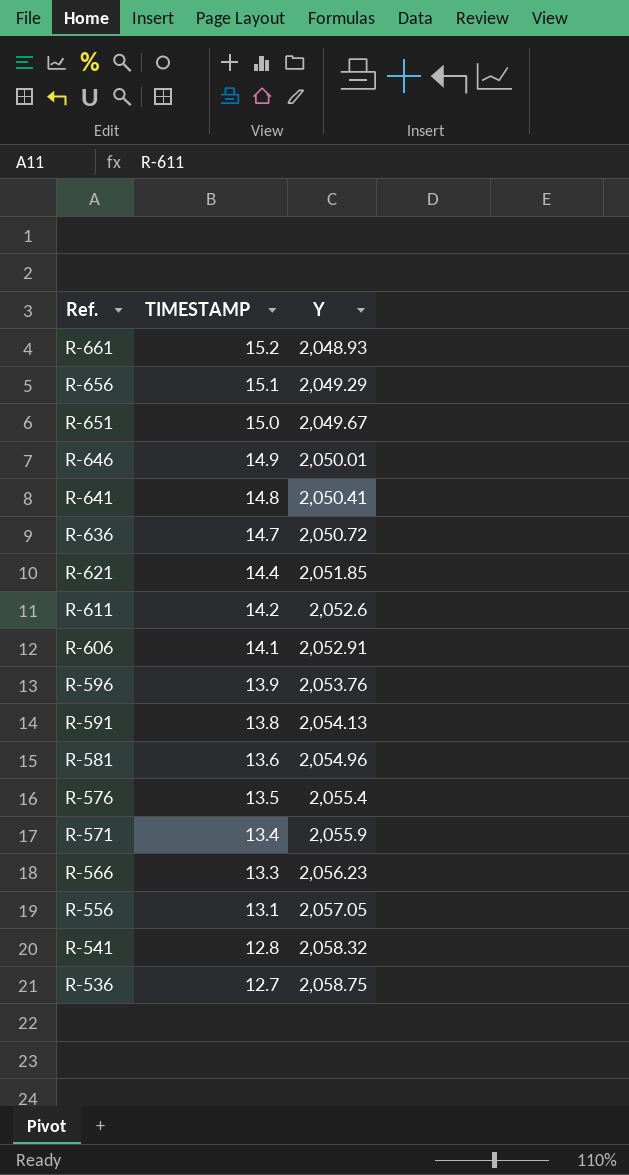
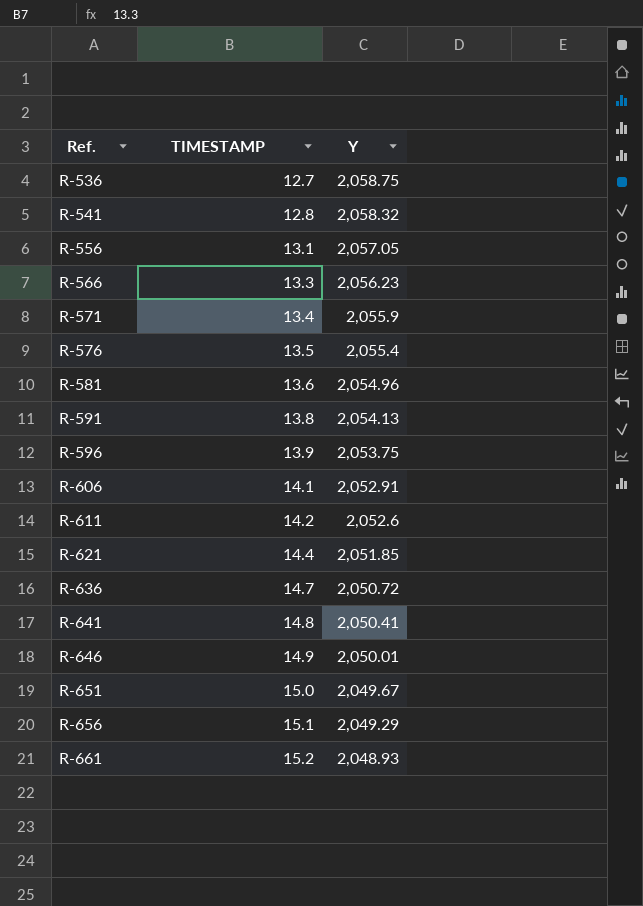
row order: Ref. descending -> Ref. ascending
R-596 | Y: 2,053.76 -> 2,053.75

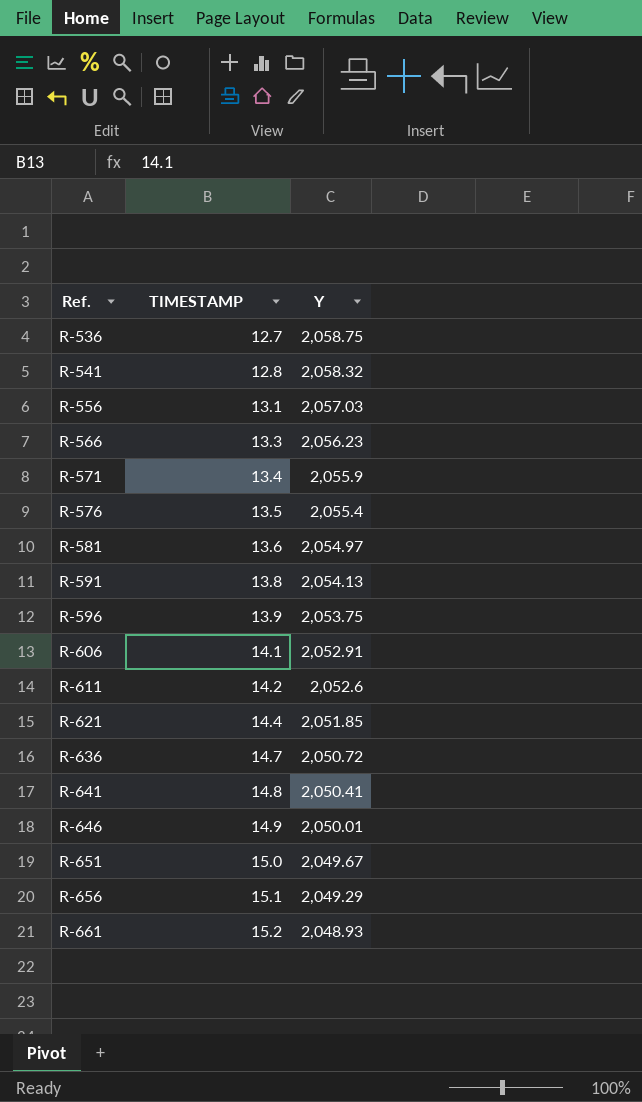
R-556 | Y: 2,057.05 -> 2,057.03
R-581 | Y: 2,054.96 -> 2,054.97

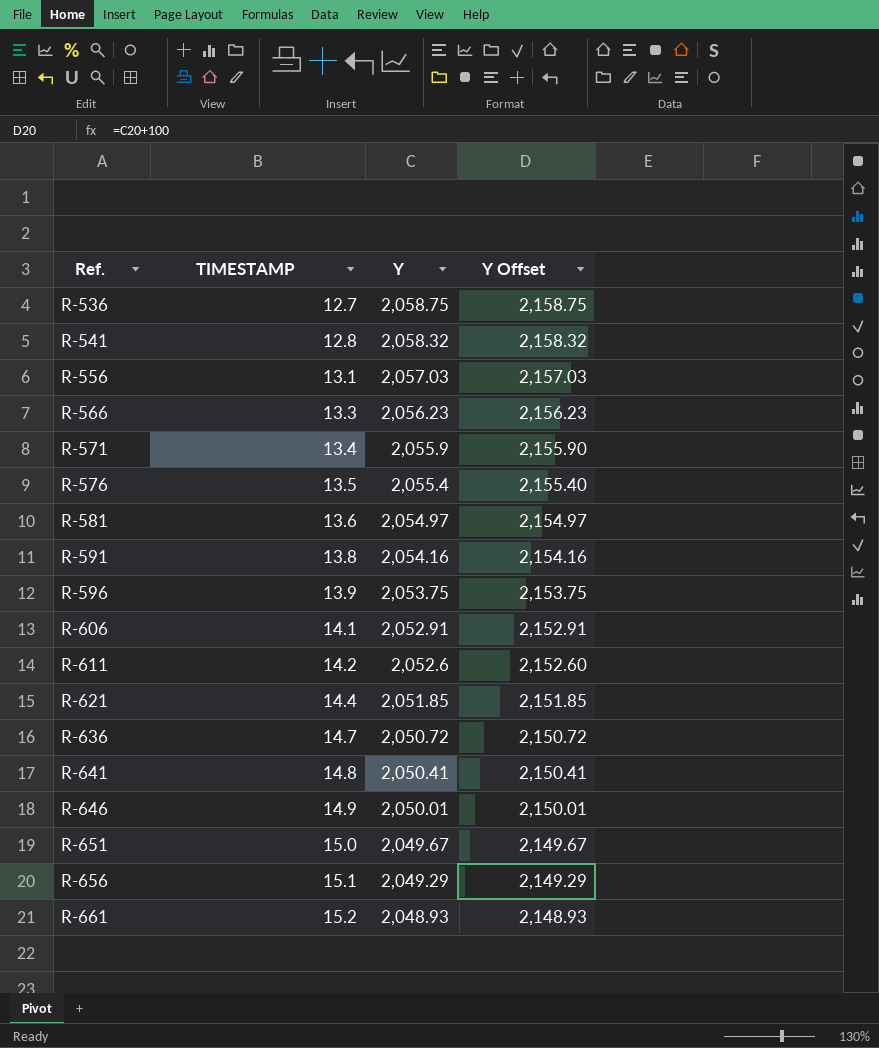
column Y Offset | formula: none -> [Y] + 100
R-591 | Y: 2,054.13 -> 2,054.16

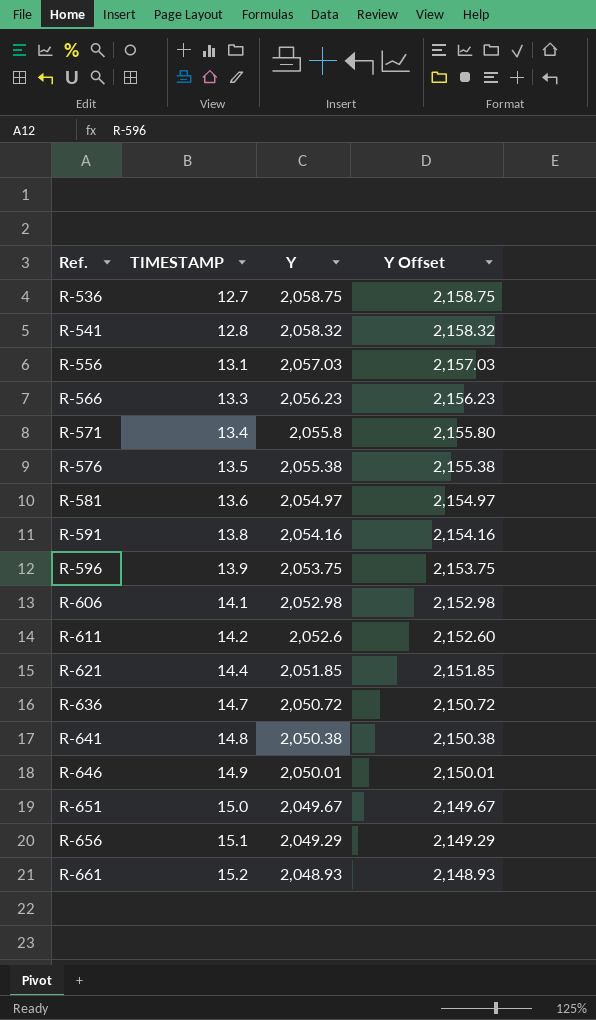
R-571 | Y: 2,055.9 -> 2,055.8
R-571 | Y Offset: 2,155.90 -> 2,155.80
R-576 | Y: 2,055.4 -> 2,055.38
R-576 | Y Offset: 2,155.40 -> 2,155.38
R-606 | Y: 2,052.91 -> 2,052.98
R-606 | Y Offset: 2,152.91 -> 2,152.98
R-641 | Y: 2,050.41 -> 2,050.38
R-641 | Y Offset: 2,150.41 -> 2,150.38

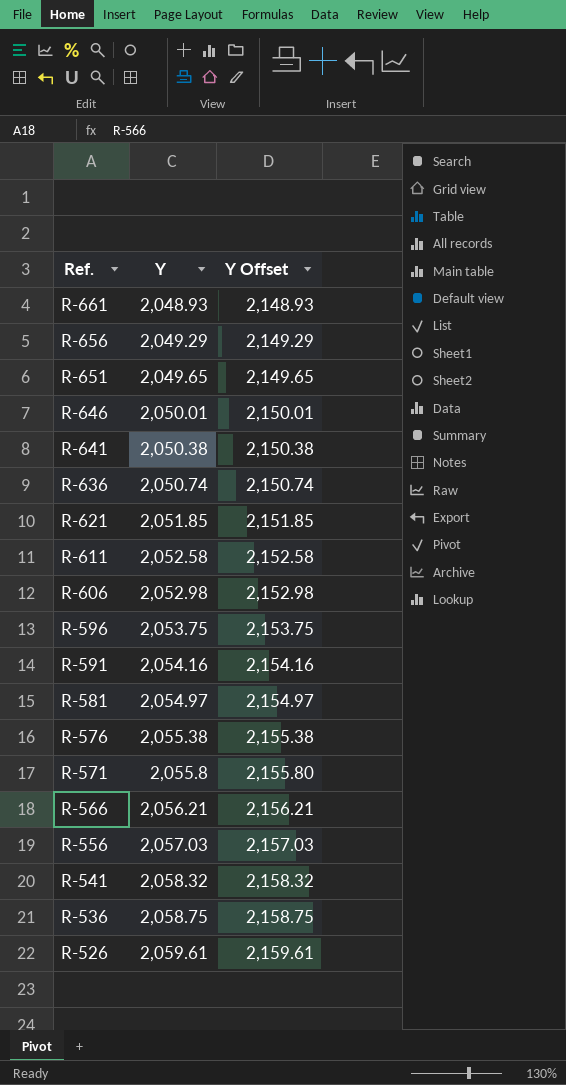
row order: Ref. ascending -> Ref. descending
column TIMESTAMP | position: 2 -> none
R-651 | Y: 2,049.67 -> 2,049.65
R-651 | Y Offset: 2,149.67 -> 2,149.65
R-636 | Y: 2,050.72 -> 2,050.74
R-636 | Y Offset: 2,150.72 -> 2,150.74
R-611 | Y: 2,052.6 -> 2,052.58
R-611 | Y Offset: 2,152.60 -> 2,152.58
R-566 | Y: 2,056.23 -> 2,056.21
R-566 | Y Offset: 2,156.23 -> 2,156.21
row R-526: none -> 2,059.61 | 2,159.61

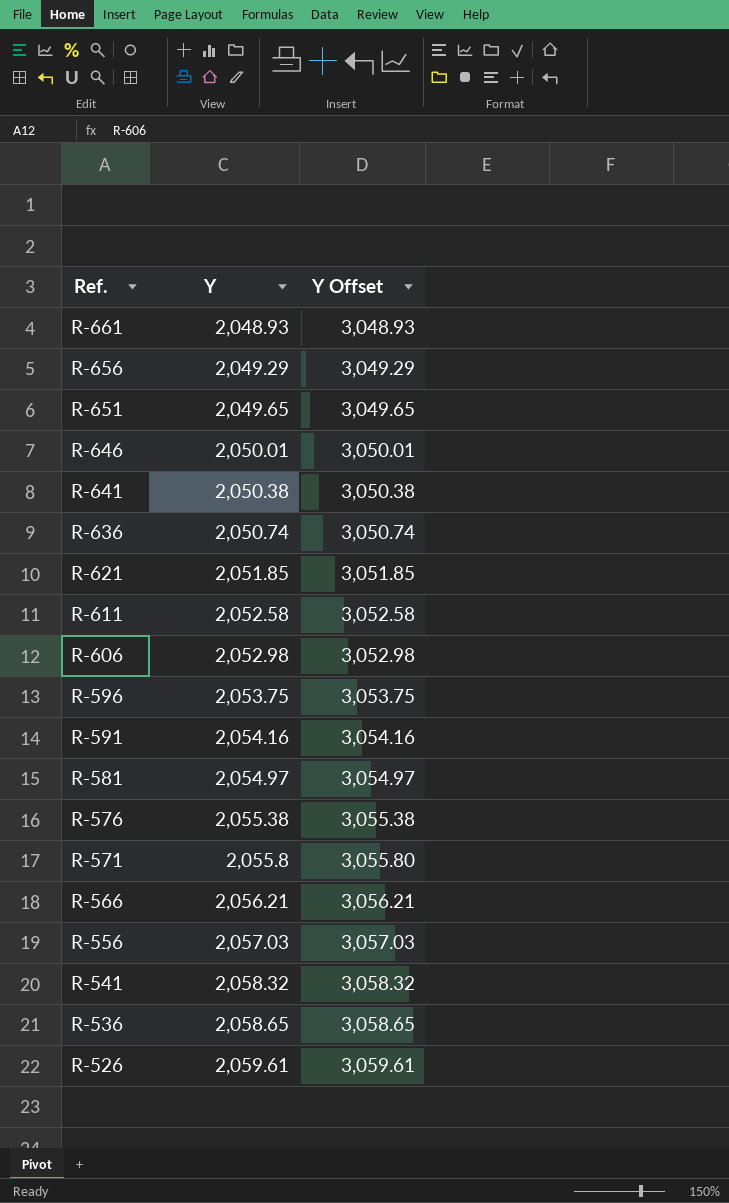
column Y Offset | formula: [Y] + 100 -> [Y] + 1000
R-536 | Y: 2,058.75 -> 2,058.65

